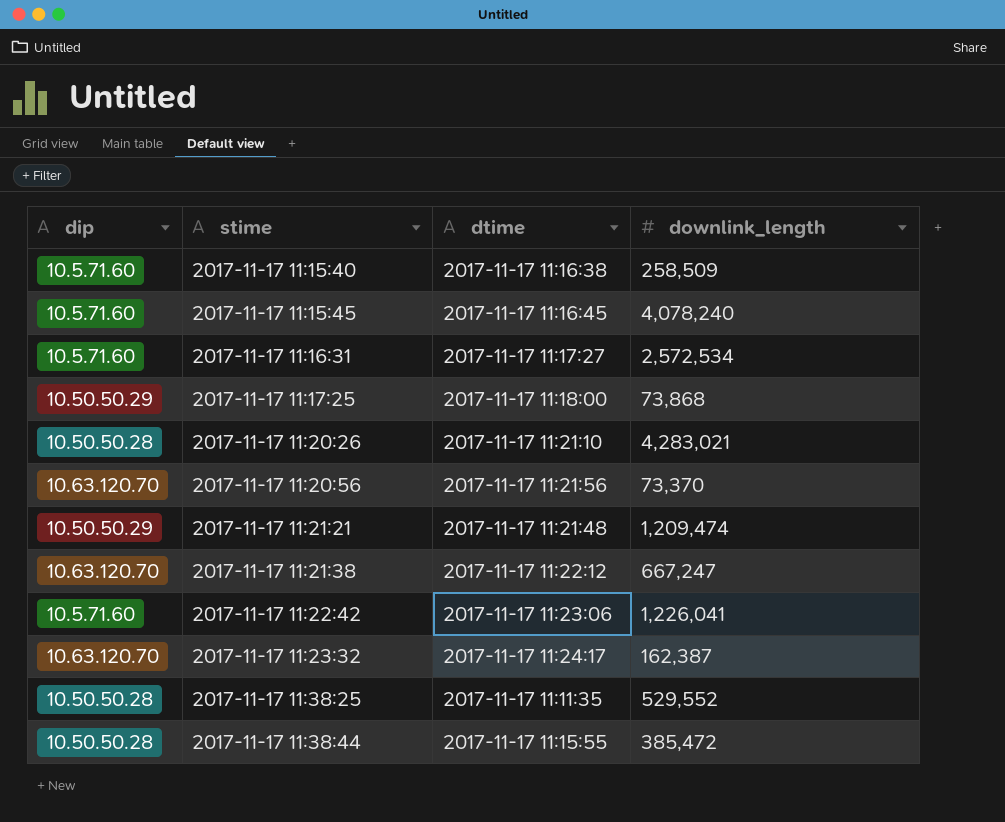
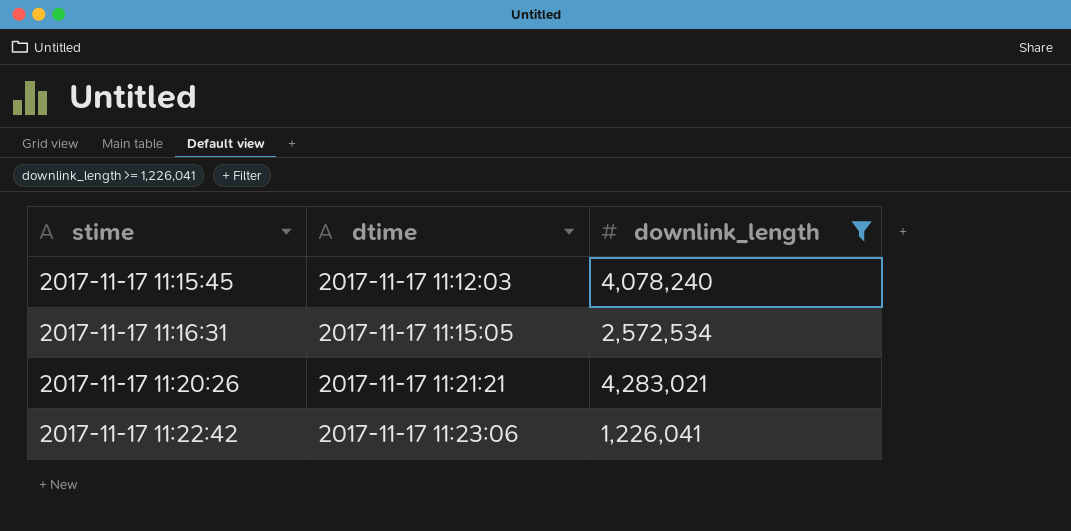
filter: none -> downlink_length >= 1,226,041
column dip | position: 1 -> none
2017-11-17 11:15:45 | dtime: 2017-11-17 11:16:45 -> 2017-11-17 11:12:03
2017-11-17 11:16:31 | dtime: 2017-11-17 11:17:27 -> 2017-11-17 11:15:05
2017-11-17 11:20:26 | dtime: 2017-11-17 11:21:10 -> 2017-11-17 11:21:21

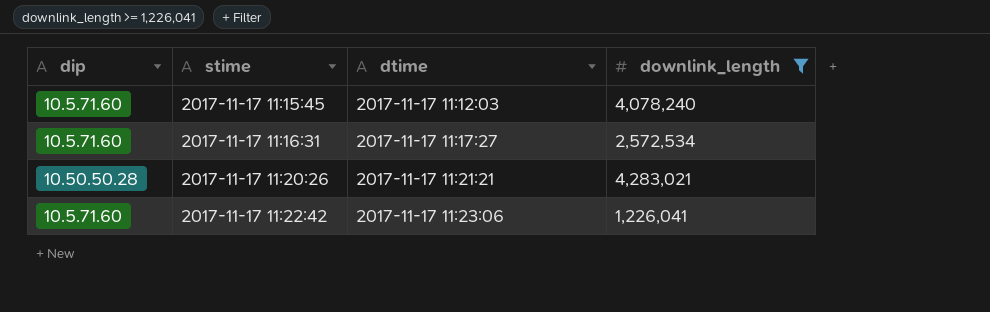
column dip | position: none -> 1
2017-11-17 11:16:31 | dtime: 2017-11-17 11:15:05 -> 2017-11-17 11:17:27

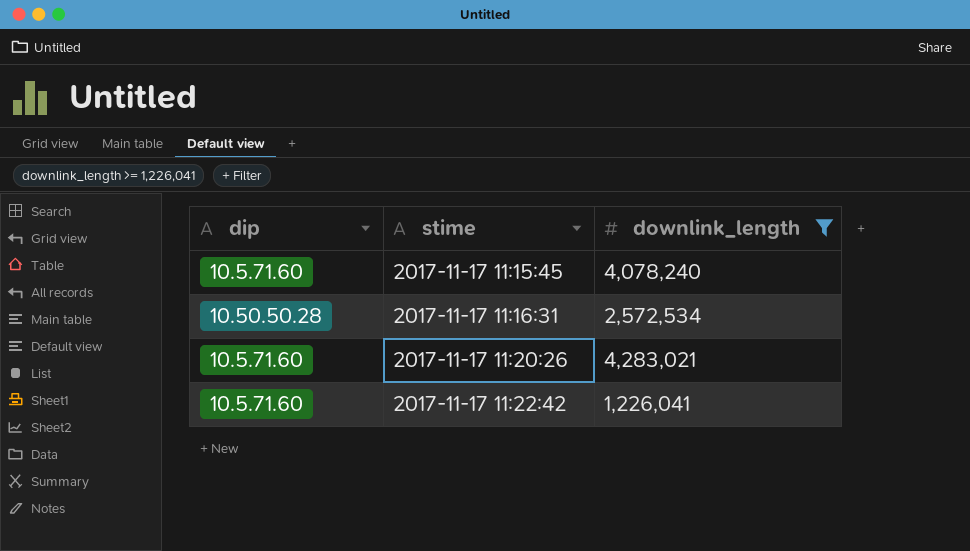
column dtime | position: 3 -> none
2017-11-17 11:16:31 | dip: 10.5.71.60 -> 10.50.50.28
2017-11-17 11:20:26 | dip: 10.50.50.28 -> 10.5.71.60

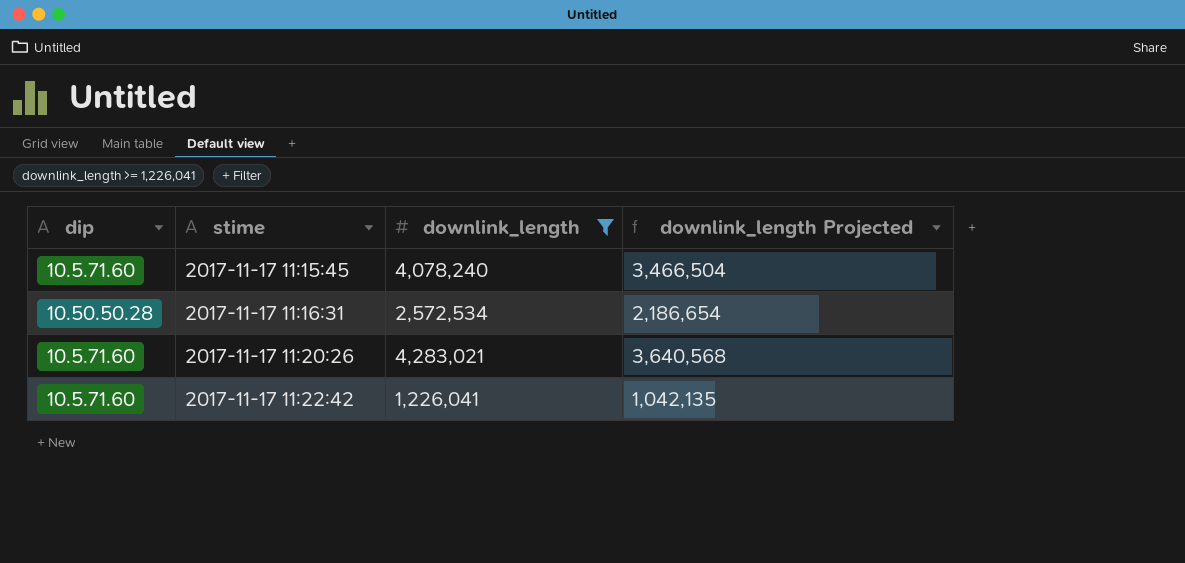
column downlink_length Projected | formula: none -> [downlink_length] * 0.85

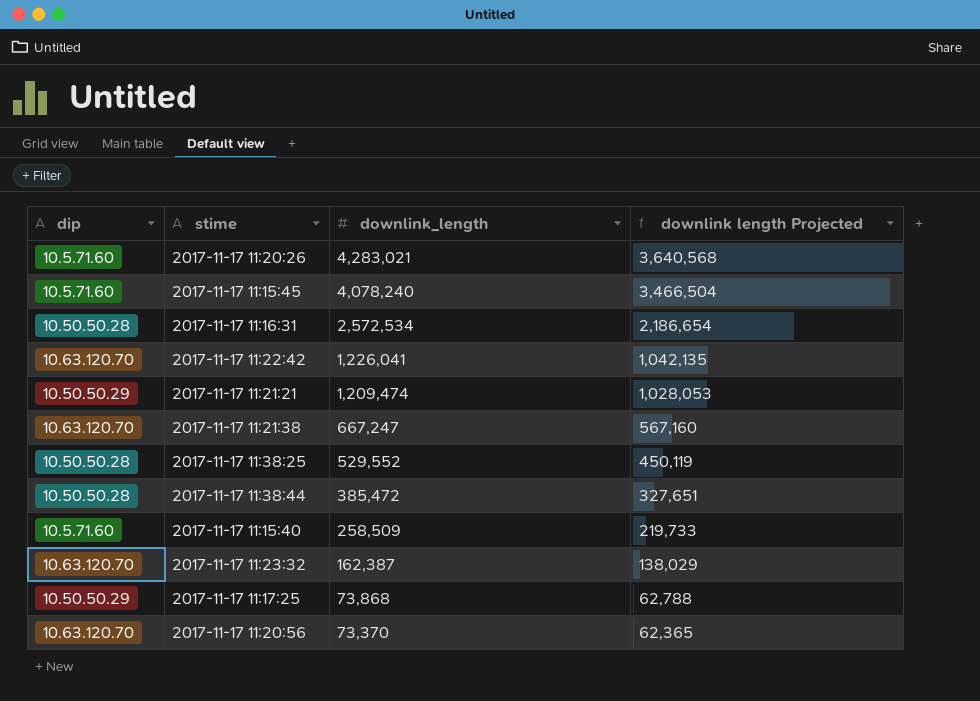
filter: downlink_length >= 1,226,041 -> none
row order: stime ascending -> downlink_length descending
column name: downlink_length Projected -> downlink length Projected
2017-11-17 11:22:42 | dip: 10.5.71.60 -> 10.63.120.70

